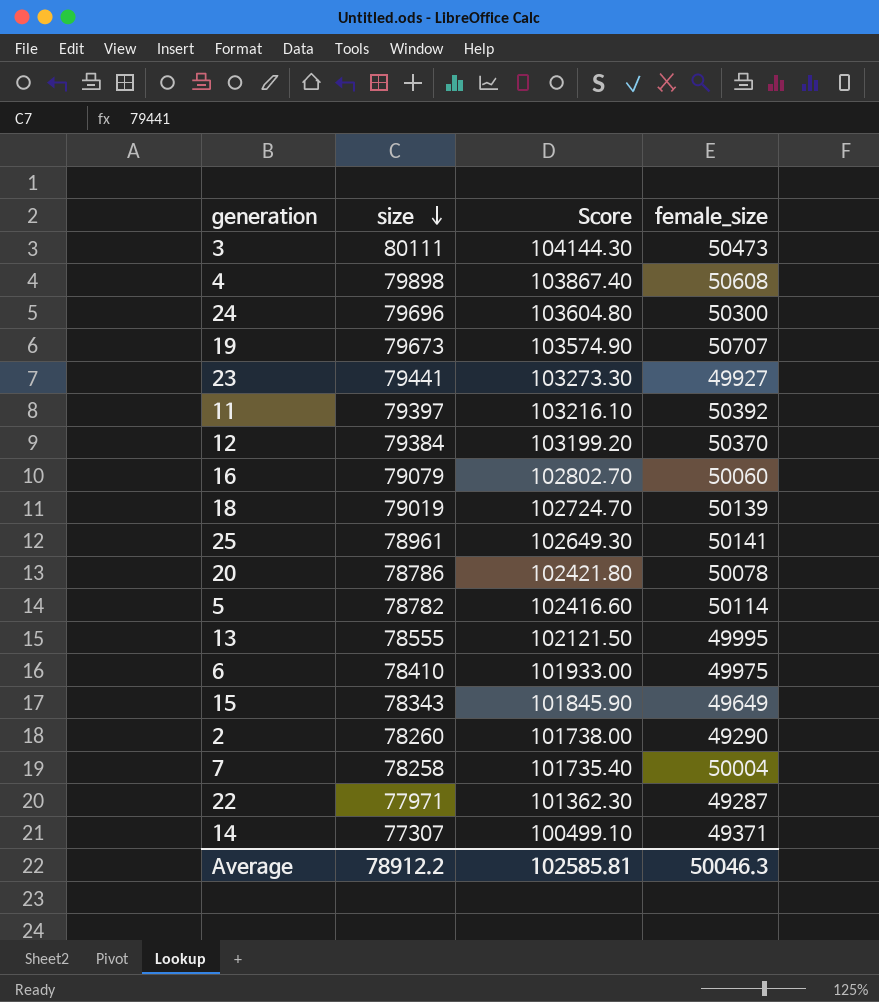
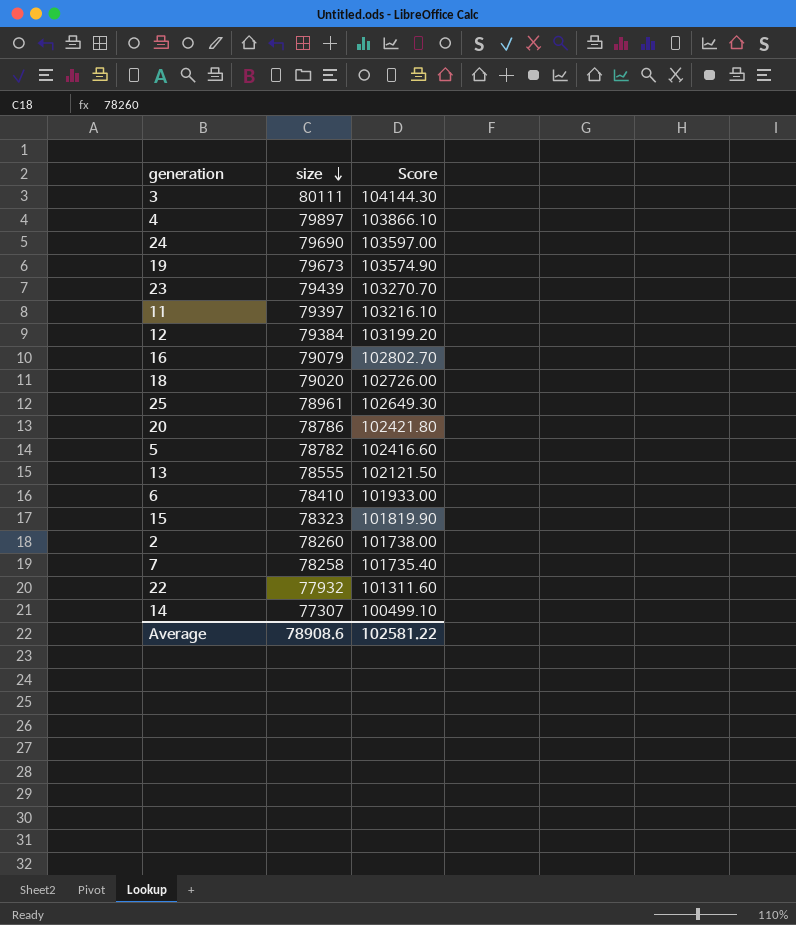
column female_size | position: 4 -> none
4 | size: 79898 -> 79897
4 | Score: 103867.40 -> 103866.10
24 | size: 79696 -> 79690
24 | Score: 103604.80 -> 103597.00
23 | size: 79441 -> 79439
23 | Score: 103273.30 -> 103270.70
18 | size: 79019 -> 79020
18 | Score: 102724.70 -> 102726.00
15 | size: 78343 -> 78323
15 | Score: 101845.90 -> 101819.90
22 | size: 77971 -> 77932
22 | Score: 101362.30 -> 101311.60
Average | size: 78912.2 -> 78908.6
Average | Score: 102585.81 -> 102581.22

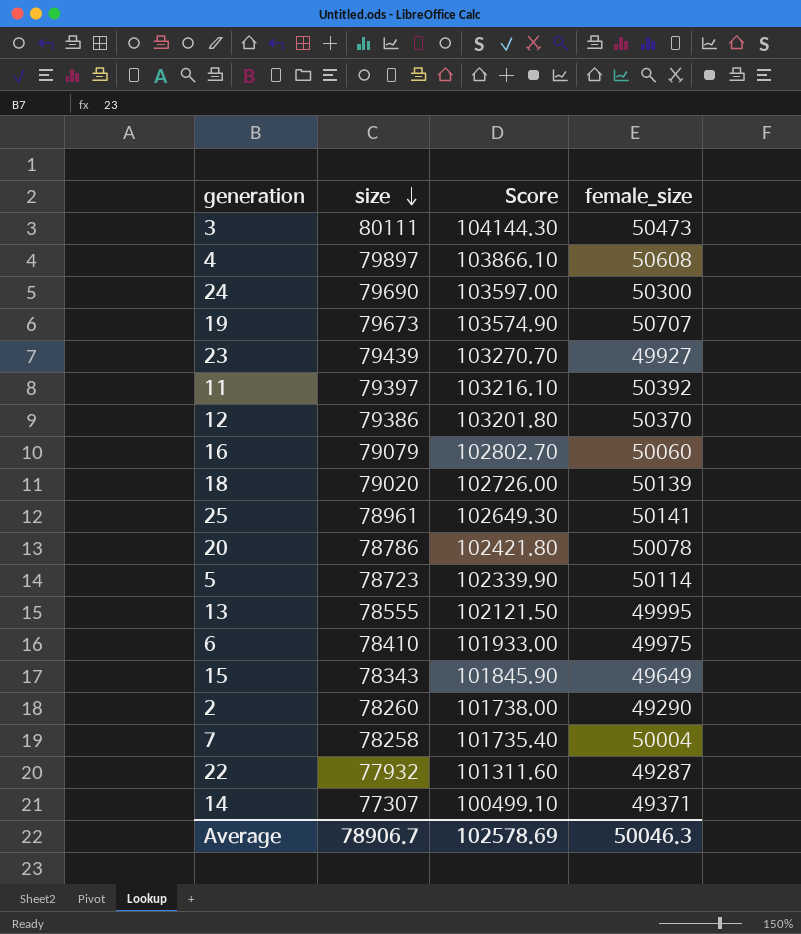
column female_size | position: none -> 4
12 | size: 79384 -> 79386
12 | Score: 103199.20 -> 103201.80
5 | size: 78782 -> 78723
5 | Score: 102416.60 -> 102339.90
15 | size: 78323 -> 78343
15 | Score: 101819.90 -> 101845.90
Average | size: 78908.6 -> 78906.7
Average | Score: 102581.22 -> 102578.69

